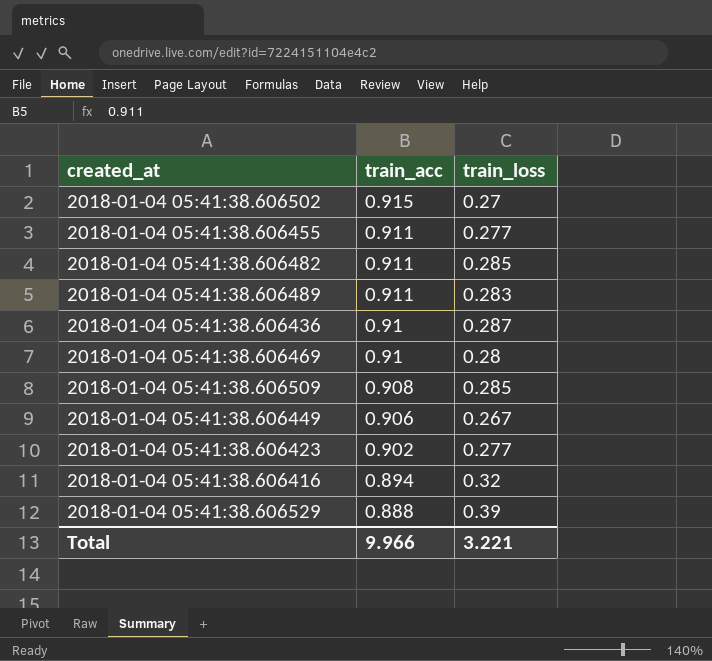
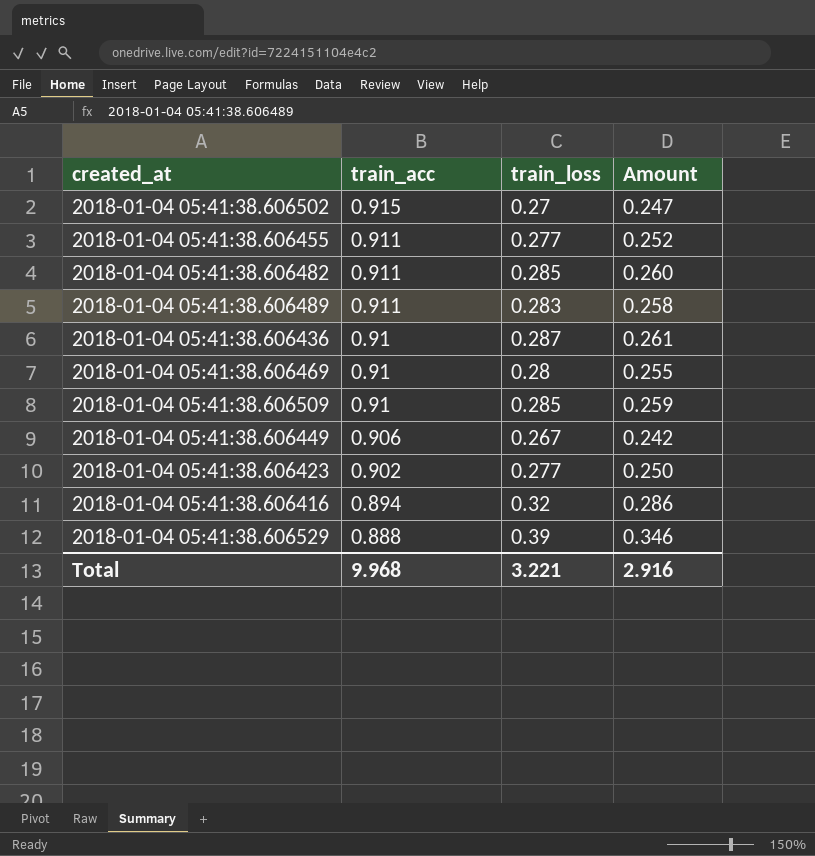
column Amount | formula: none -> [train_acc] * [train_loss]
2018-01-04 05:41:38.606509 | train_acc: 0.908 -> 0.91
Total | train_acc: 9.966 -> 9.968

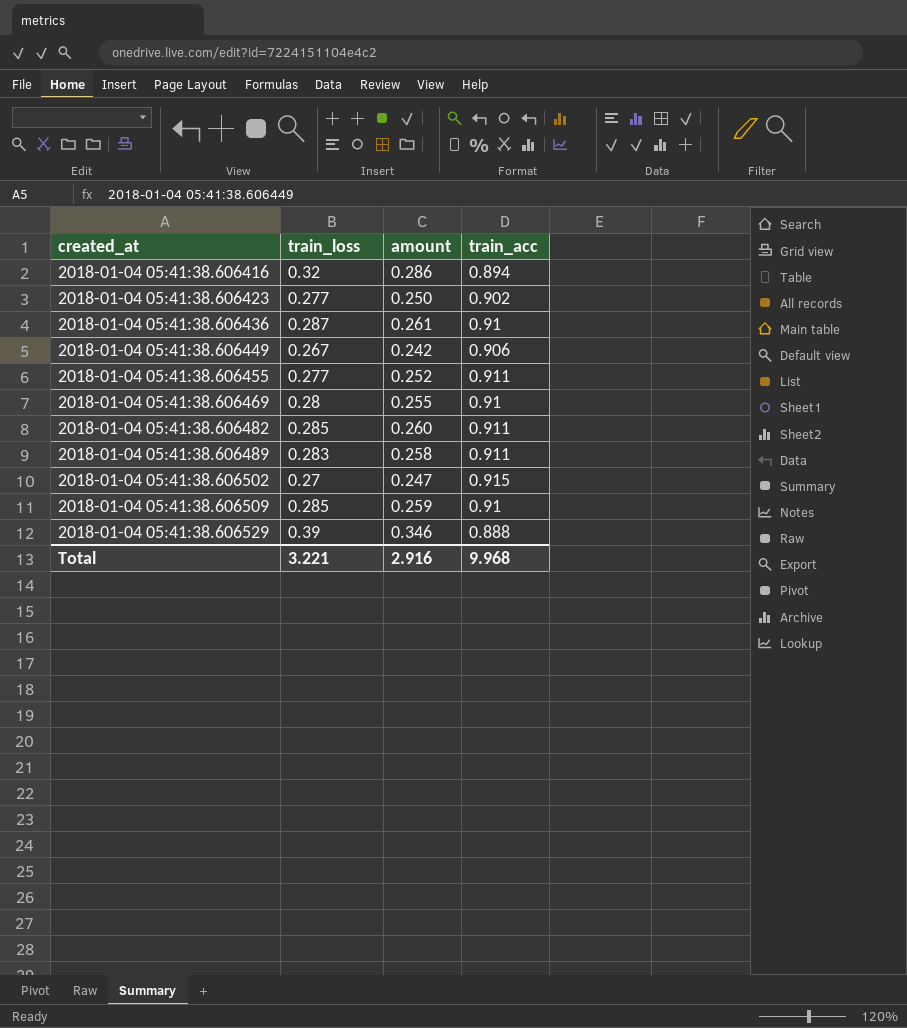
row order: train_acc descending -> created_at ascending
column name: Amount -> amount
column train_acc | position: 2 -> 4

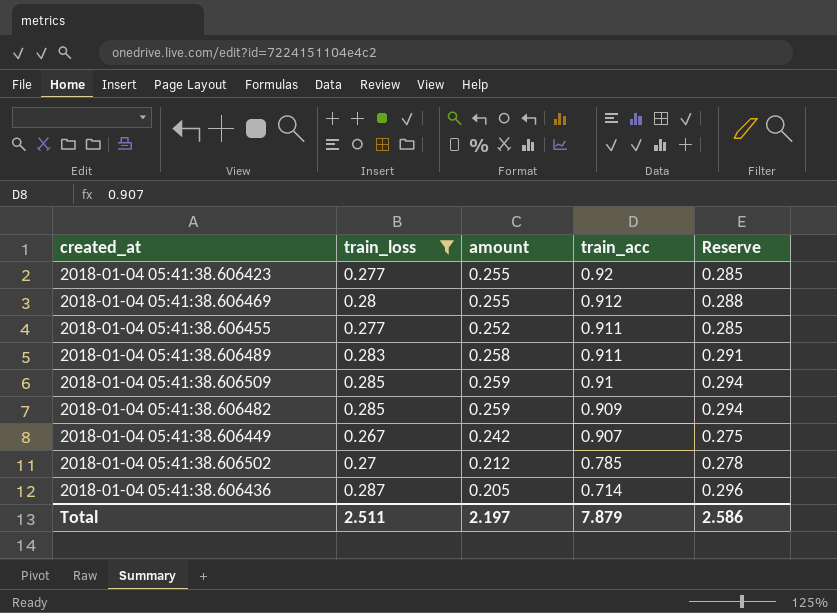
filter: none -> train_loss <= 0.287
row order: created_at ascending -> train_acc descending
column Reserve | formula: none -> [train_loss] * 1.03
2018-01-04 05:41:38.606423 | amount: 0.250 -> 0.255
2018-01-04 05:41:38.606423 | train_acc: 0.902 -> 0.92
2018-01-04 05:41:38.606469 | train_acc: 0.91 -> 0.912
2018-01-04 05:41:38.606482 | amount: 0.260 -> 0.259
2018-01-04 05:41:38.606482 | train_acc: 0.911 -> 0.909
2018-01-04 05:41:38.606449 | train_acc: 0.906 -> 0.907
2018-01-04 05:41:38.606502 | amount: 0.247 -> 0.212
2018-01-04 05:41:38.606502 | train_acc: 0.915 -> 0.785
2018-01-04 05:41:38.606436 | amount: 0.261 -> 0.205
2018-01-04 05:41:38.606436 | train_acc: 0.91 -> 0.714
Total | train_loss: 3.221 -> 2.511
Total | amount: 2.916 -> 2.197
Total | train_acc: 9.968 -> 7.879

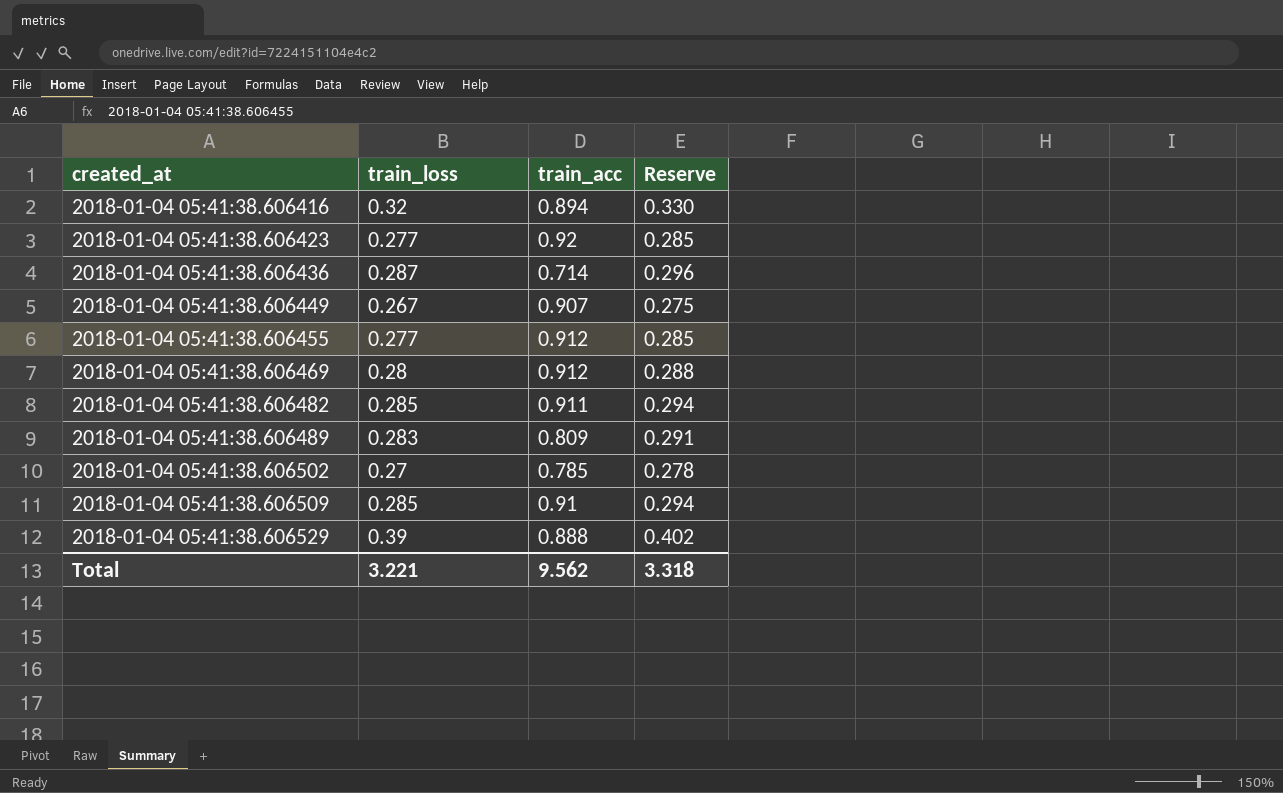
filter: train_loss <= 0.287 -> none
row order: train_acc descending -> created_at ascending
column amount | formula: [train_loss] * [train_acc] -> none
2018-01-04 05:41:38.606455 | train_acc: 0.911 -> 0.912
2018-01-04 05:41:38.606482 | train_acc: 0.909 -> 0.911
2018-01-04 05:41:38.606489 | train_acc: 0.911 -> 0.809
Total | train_loss: 2.511 -> 3.221
Total | train_acc: 7.879 -> 9.562
Total | Reserve: 2.586 -> 3.318

